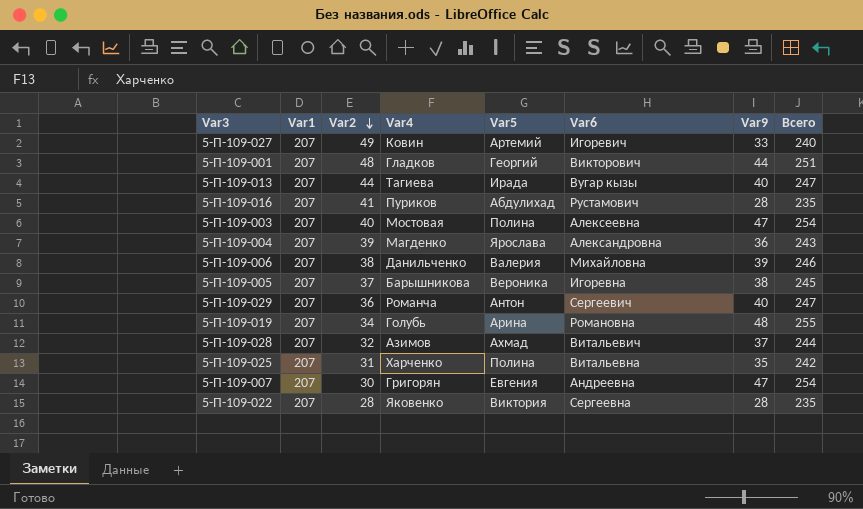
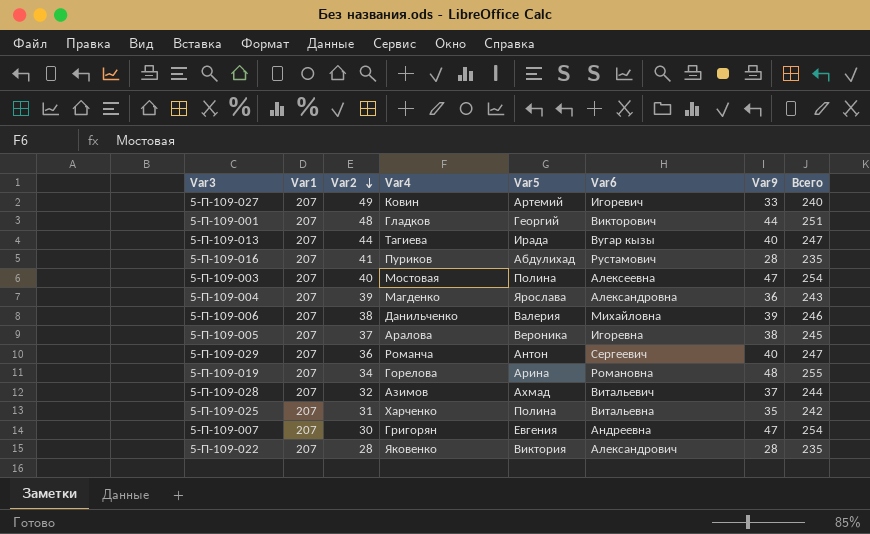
5-П-109-005 | Var4: Барышникова -> Аралова
5-П-109-019 | Var4: Голубь -> Горелова
5-П-109-022 | Var6: Сергеевна -> Александрович

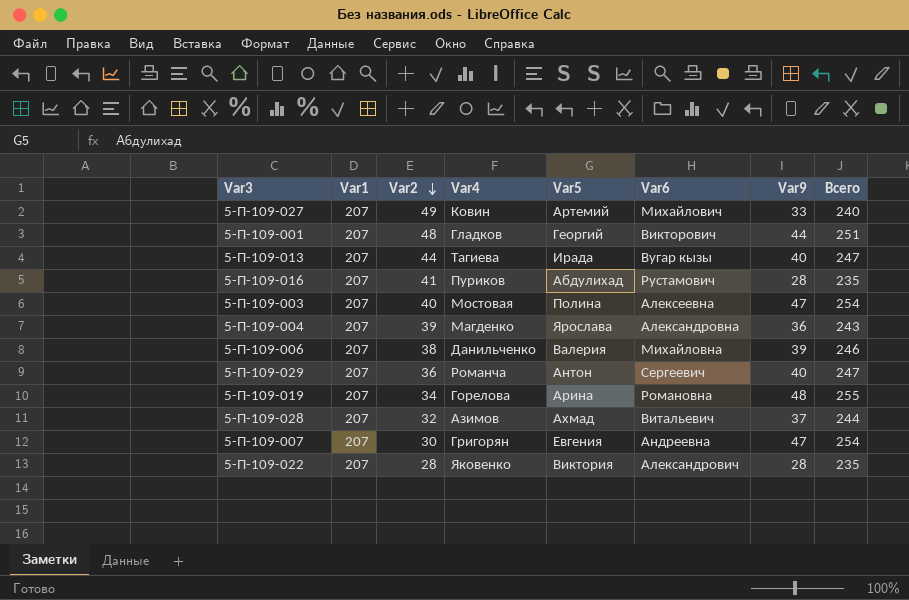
row 5-П-109-005: 207 | 37 | Аралова | Вероника | Игоревна | 38 | 245 -> none
row 5-П-109-025: 207 | 31 | Харченко | Полина | Витальевна | 35 | 242 -> none
5-П-109-027 | Var6: Игоревич -> Михайлович

